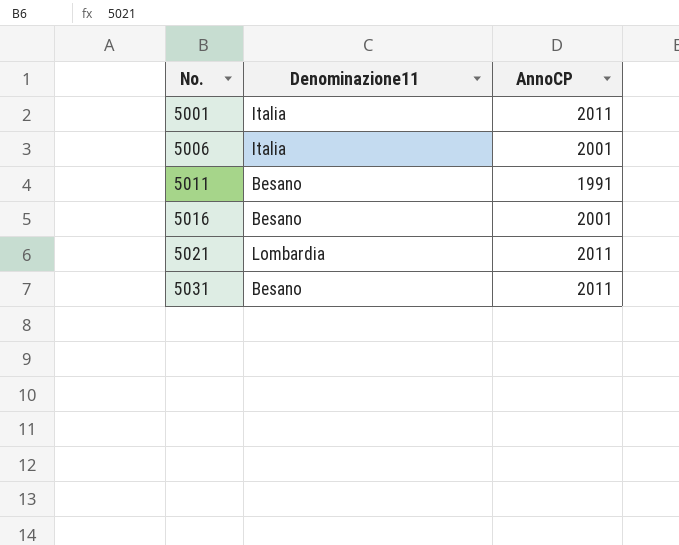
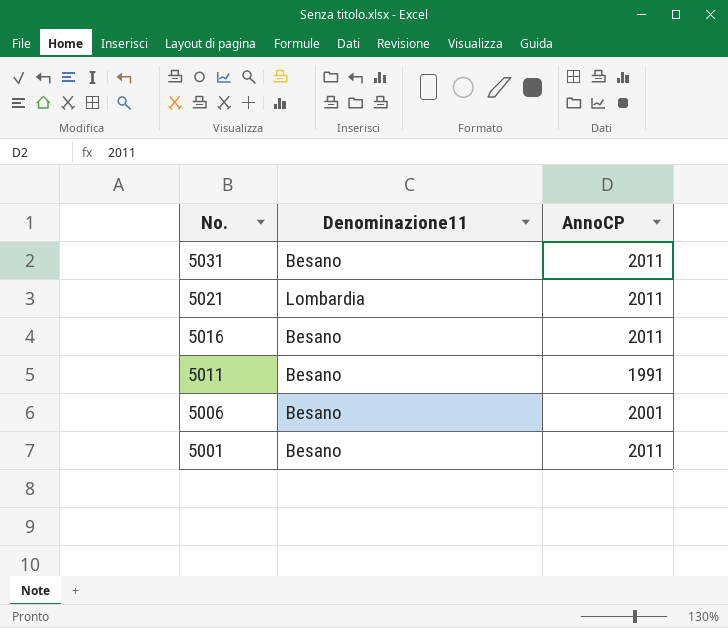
row order: No. ascending -> No. descending
5016 | AnnoCP: 2001 -> 2011
5006 | Denominazione11: Italia -> Besano
5001 | Denominazione11: Italia -> Besano

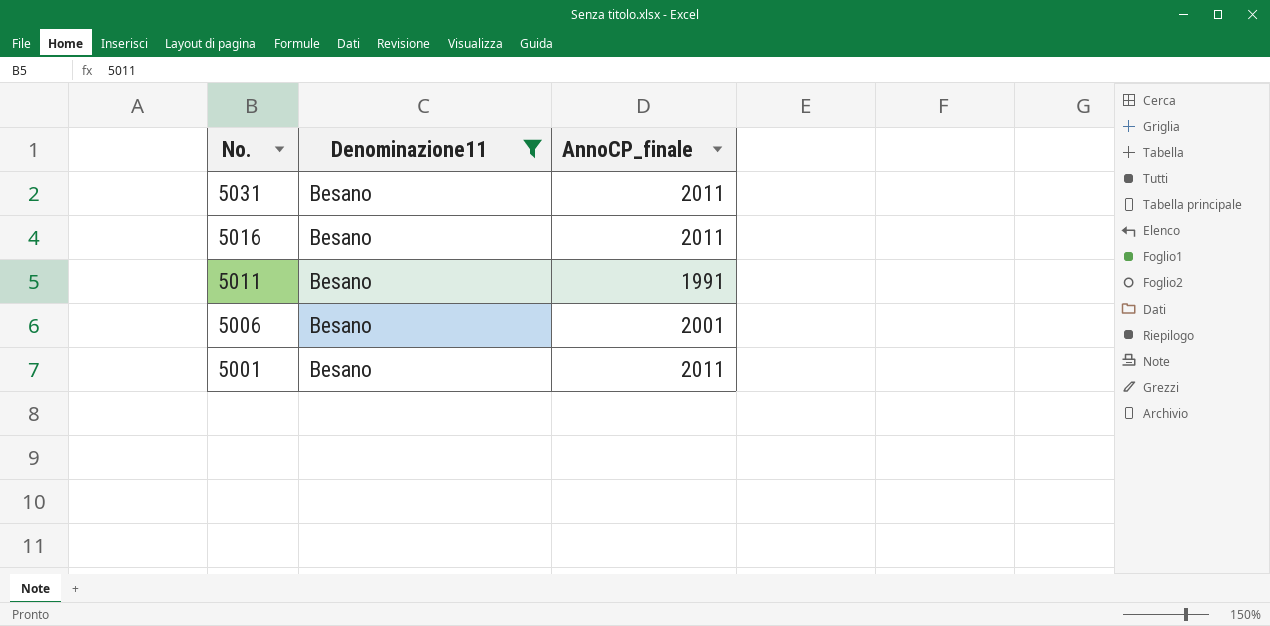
filter: none -> Denominazione11 = Besano
column name: AnnoCP -> AnnoCP_finale

